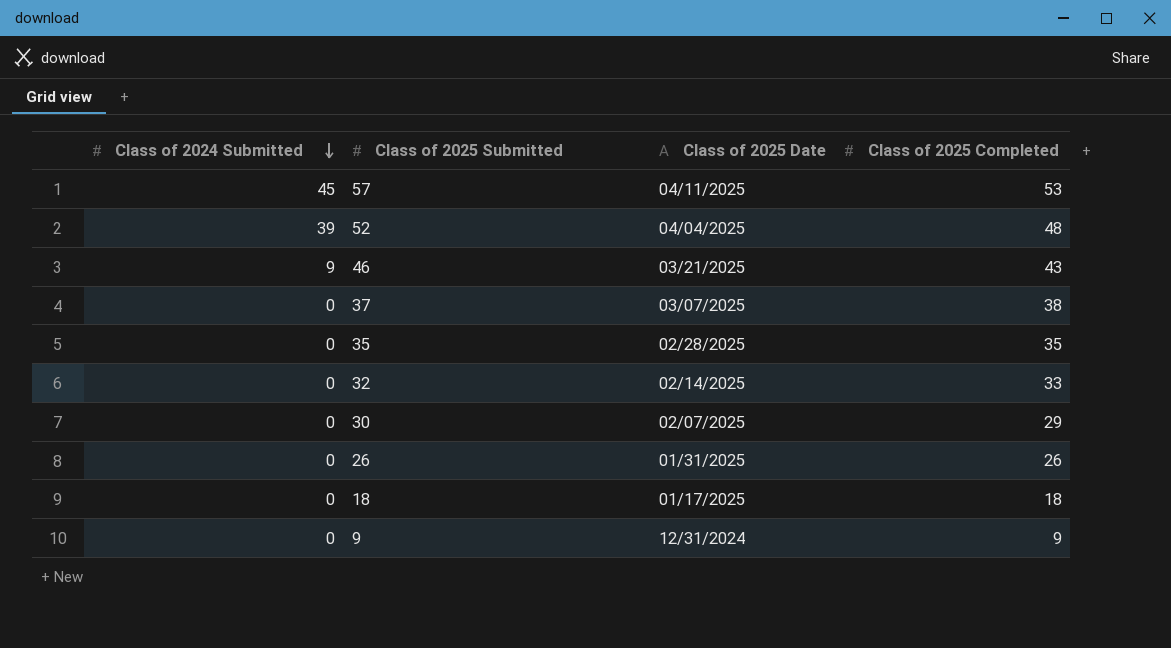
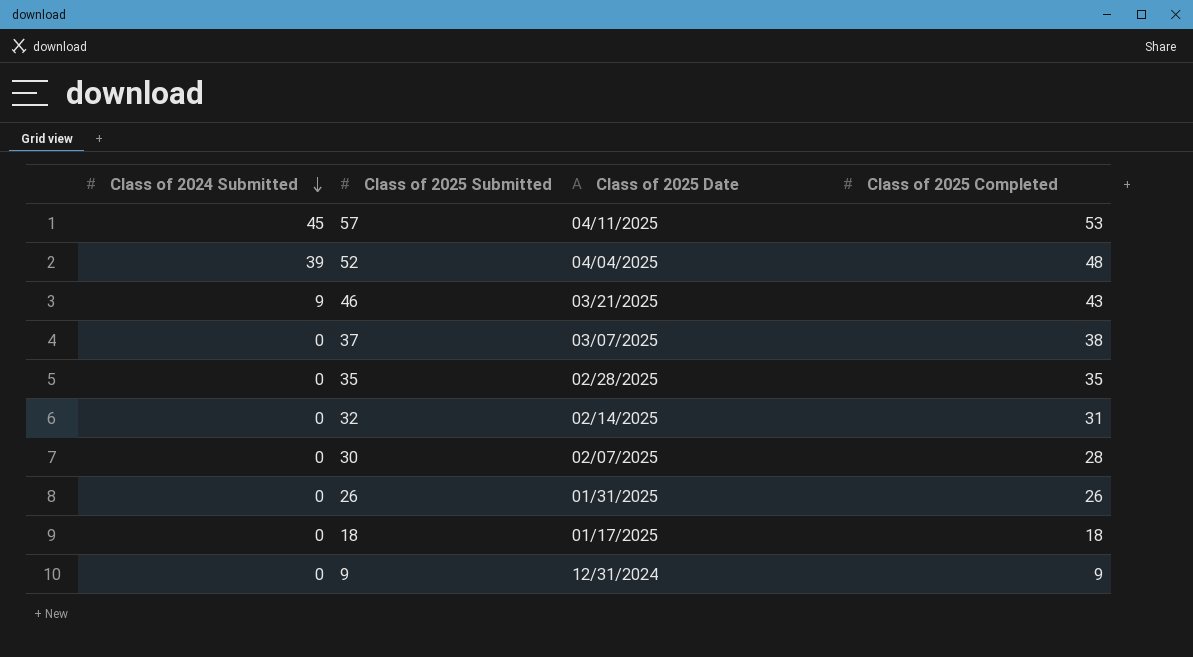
32 | Class of 2025 Completed: 33 -> 31
30 | Class of 2025 Completed: 29 -> 28

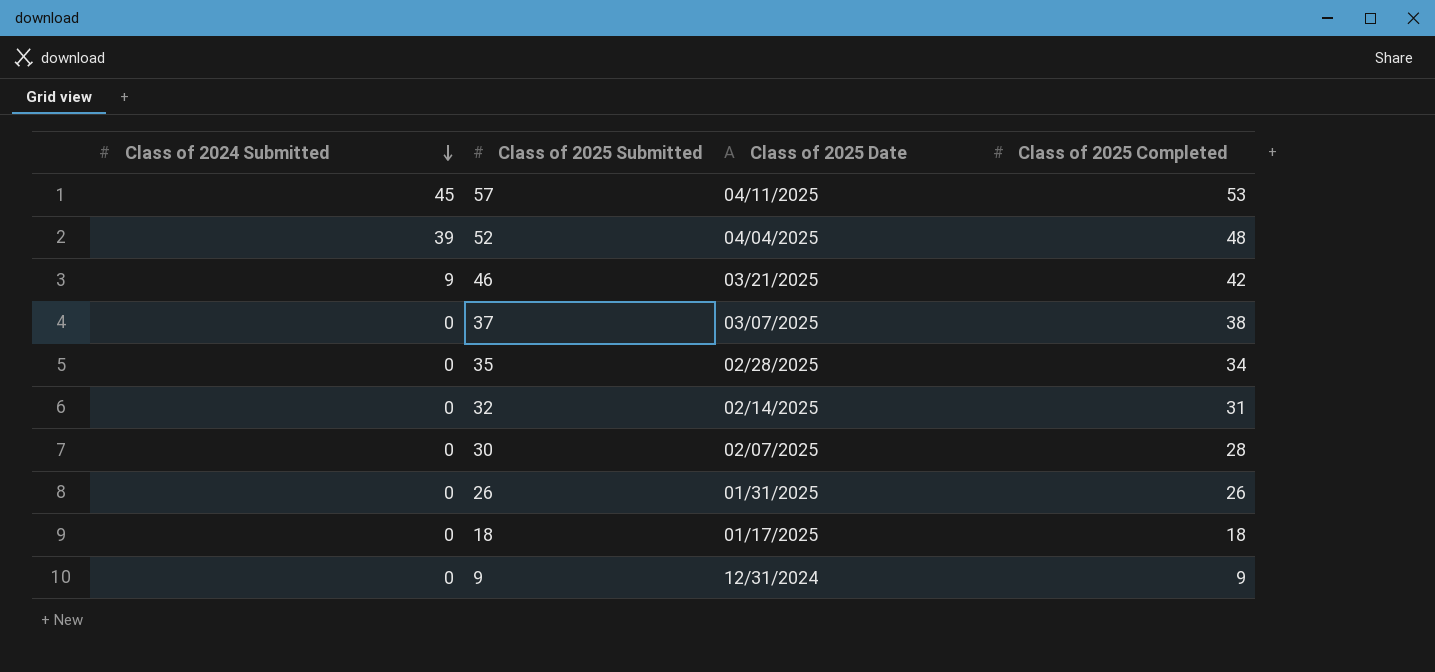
46 | Class of 2025 Completed: 43 -> 42
35 | Class of 2025 Completed: 35 -> 34

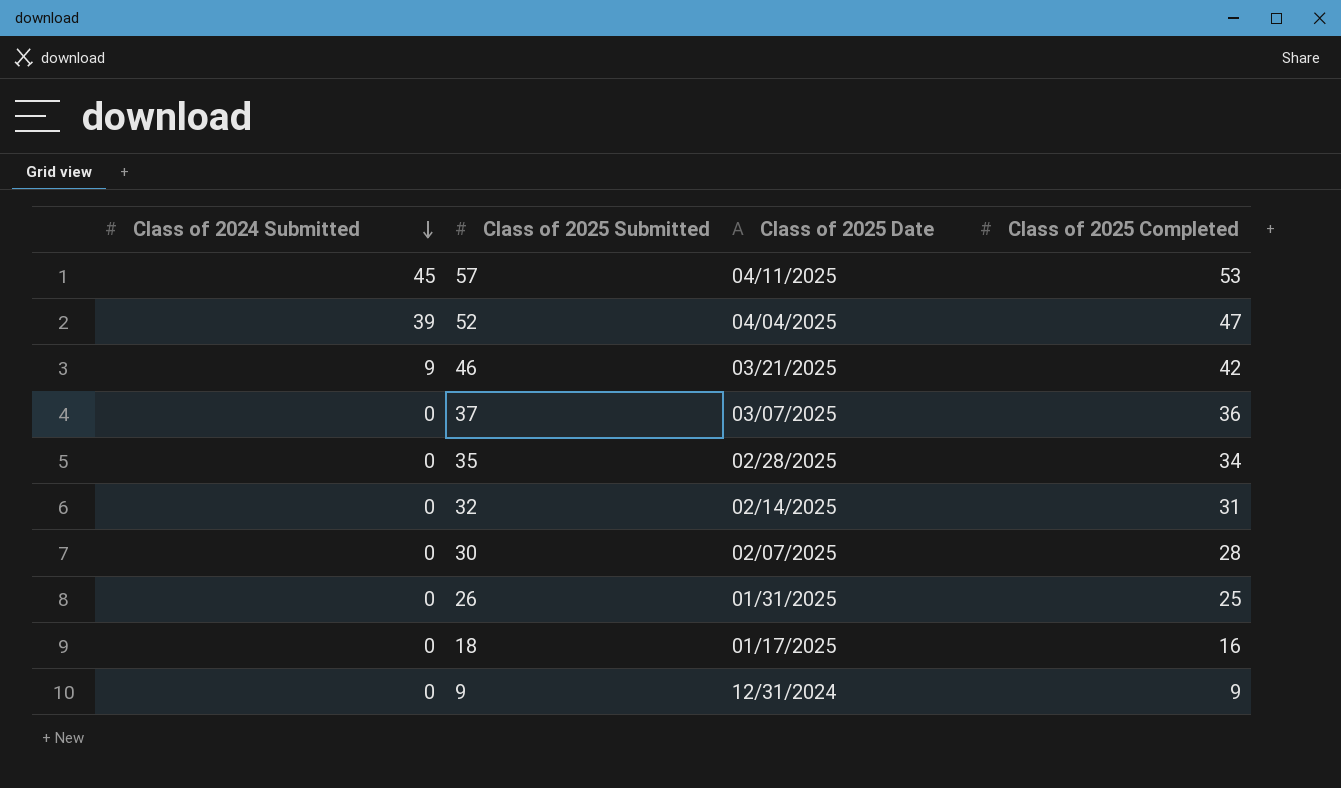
52 | Class of 2025 Completed: 48 -> 47
37 | Class of 2025 Completed: 38 -> 36
26 | Class of 2025 Completed: 26 -> 25
18 | Class of 2025 Completed: 18 -> 16

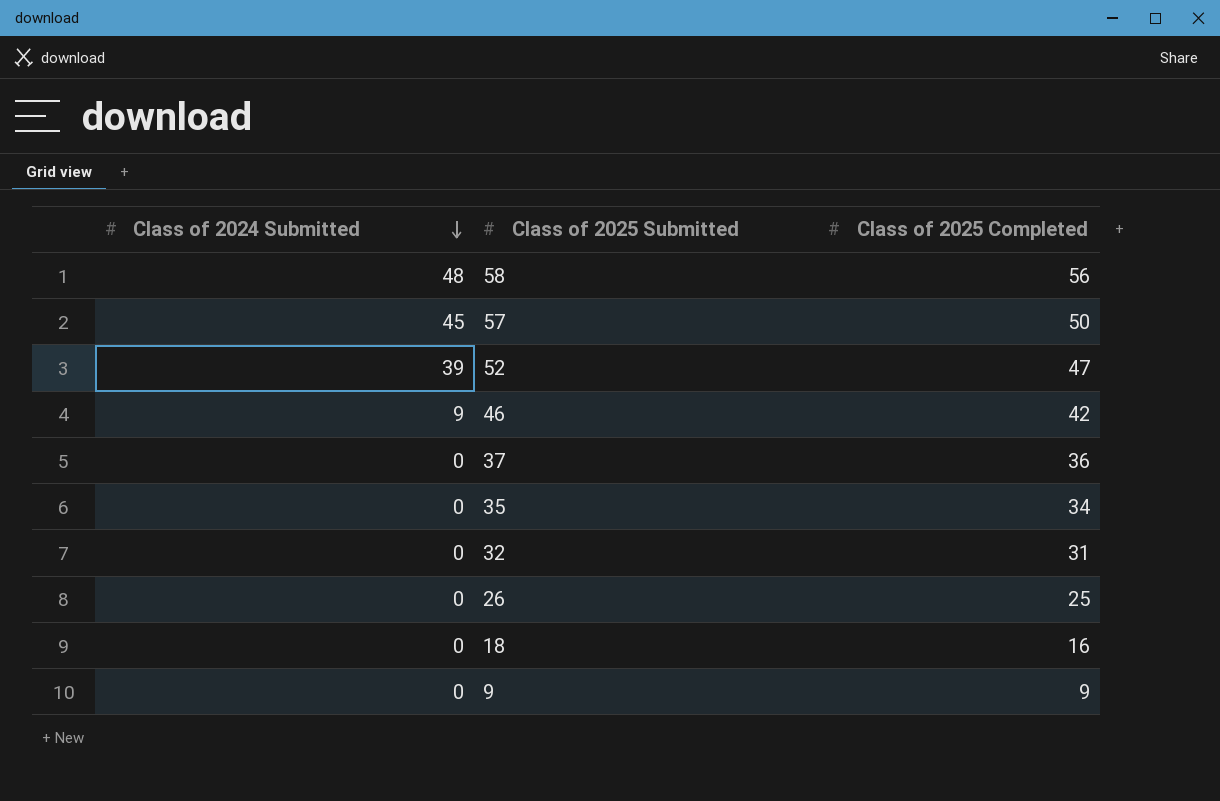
column Class of 2025 Date | position: 3 -> none
row 30: 0 | 02/07/2025 | 28 -> none
row 58: none -> 48 | 56
57 | Class of 2025 Completed: 53 -> 50

